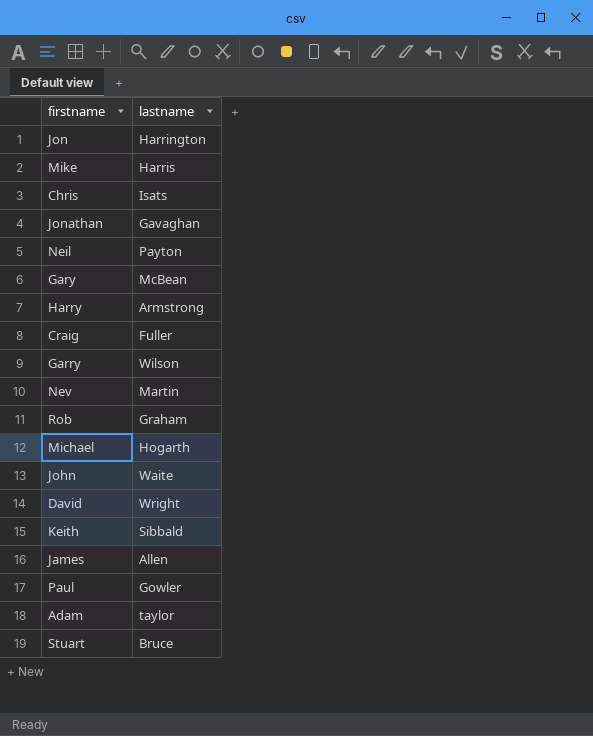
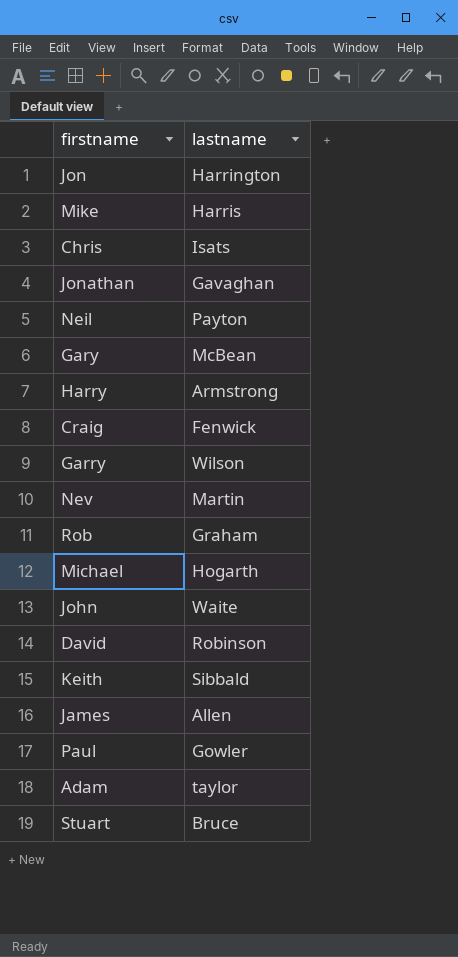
Craig | lastname: Fuller -> Fenwick
David | lastname: Wright -> Robinson

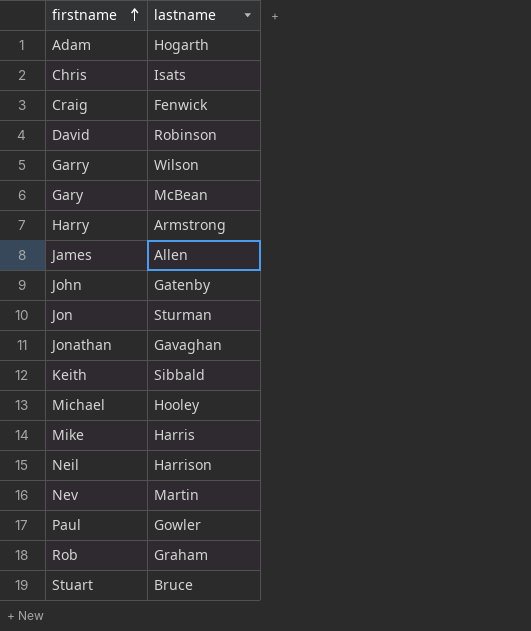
row order: none -> firstname ascending
Adam | lastname: taylor -> Hogarth
John | lastname: Waite -> Gatenby
Jon | lastname: Harrington -> Sturman
Michael | lastname: Hogarth -> Hooley
Neil | lastname: Payton -> Harrison

